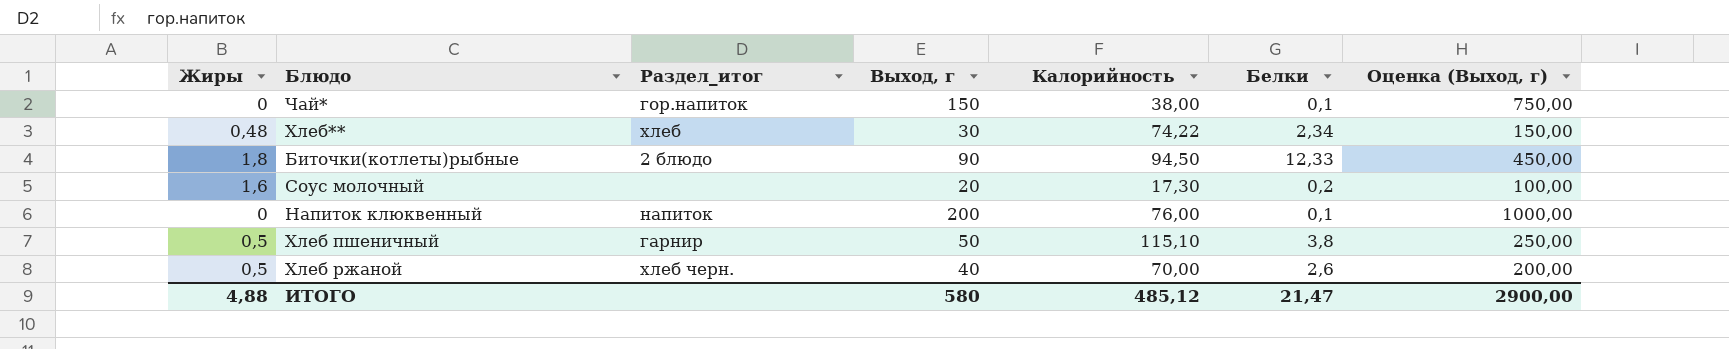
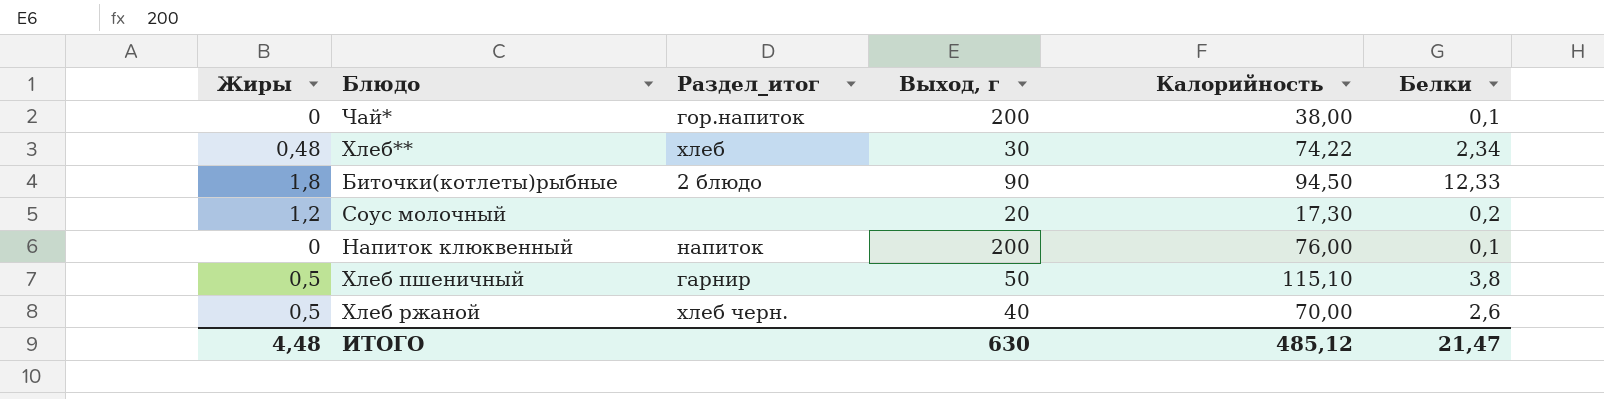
column Оценка (Выход, г) | formula: [Выход, г] * 5 -> none
Чай* | Выход, г: 150 -> 200
Соус молочный | Жиры: 1,6 -> 1,2
ИТОГО | Жиры: 4,88 -> 4,48
ИТОГО | Выход, г: 580 -> 630

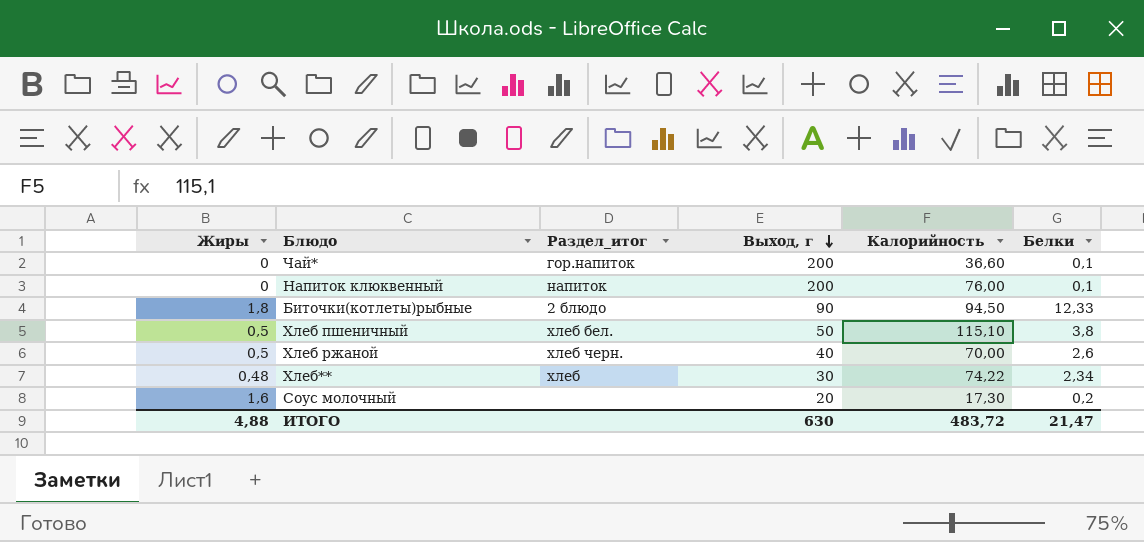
row order: none -> Выход, г descending
Чай* | Калорийность: 38,00 -> 36,60
Хлеб пшеничный | Раздел_итог: гарнир -> хлеб бел.
Соус молочный | Жиры: 1,2 -> 1,6
ИТОГО | Жиры: 4,48 -> 4,88
ИТОГО | Калорийность: 485,12 -> 483,72

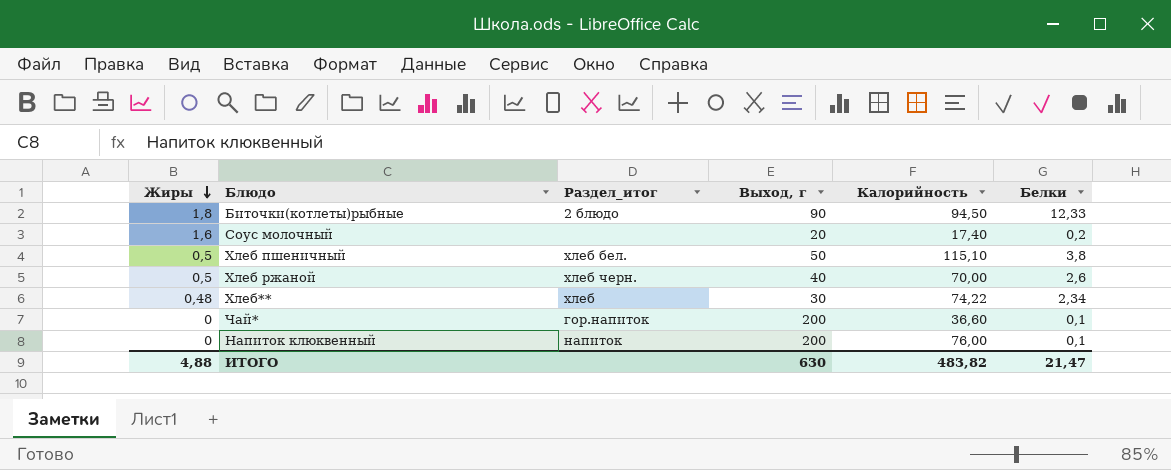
row order: Выход, г descending -> Жиры descending
Соус молочный | Калорийность: 17,30 -> 17,40
ИТОГО | Калорийность: 483,72 -> 483,82

